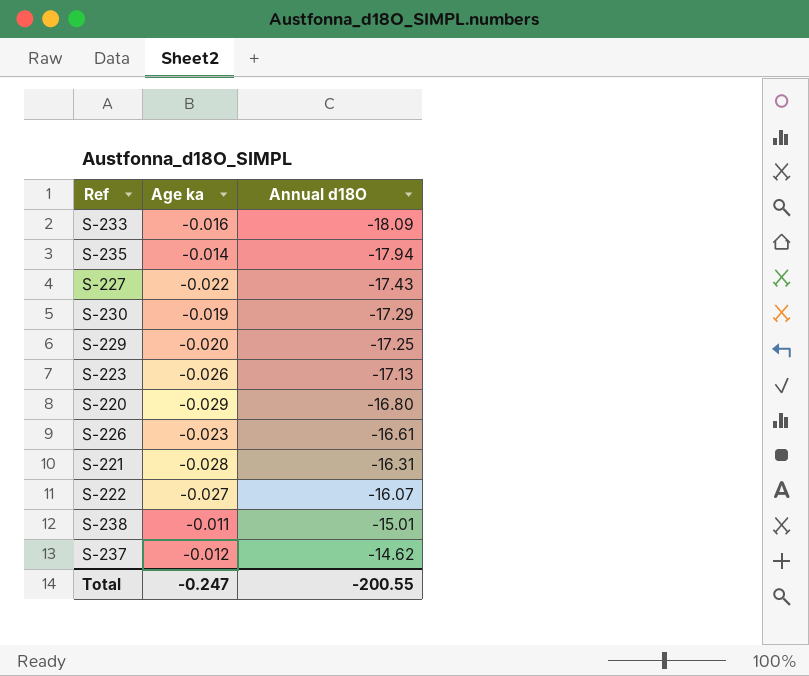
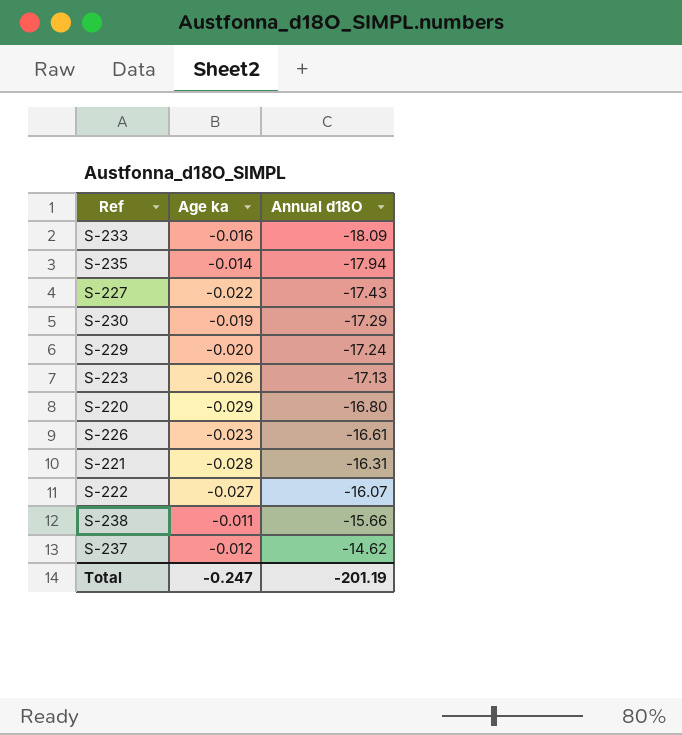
S-229 | Annual d18O: -17.25 -> -17.24
S-238 | Annual d18O: -15.01 -> -15.66
Total | Annual d18O: -200.55 -> -201.19

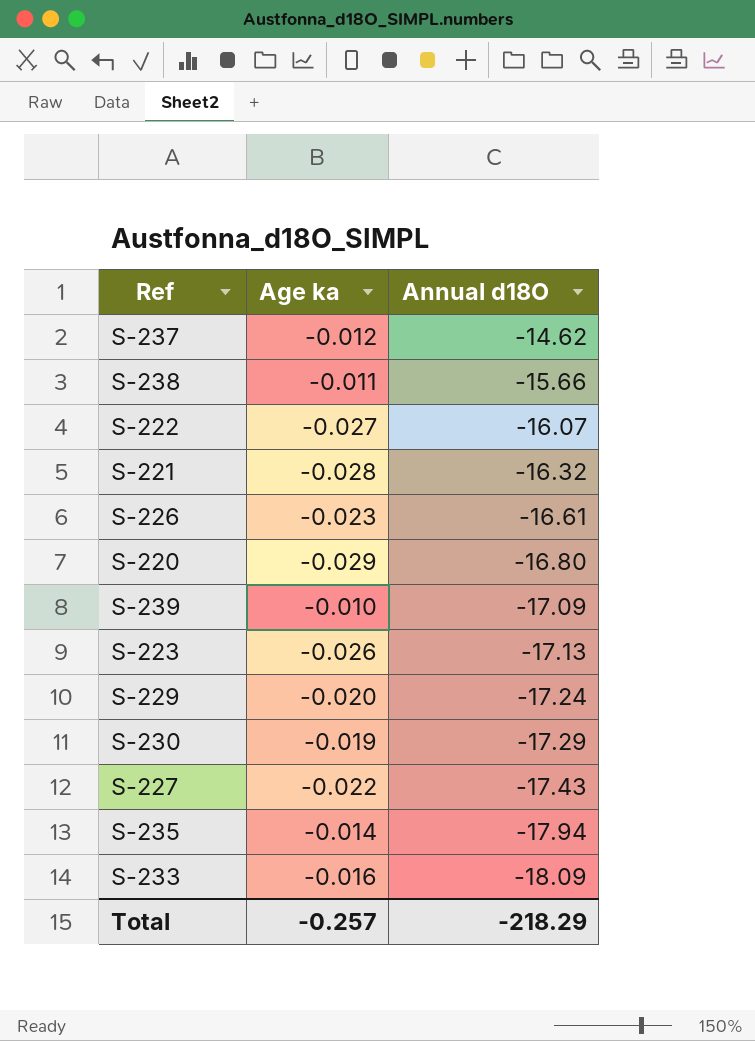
row order: Annual d18O ascending -> Annual d18O descending
S-221 | Annual d18O: -16.31 -> -16.32
row S-239: none -> -0.010 | -17.09
Total | Age ka: -0.247 -> -0.257
Total | Annual d18O: -201.19 -> -218.29

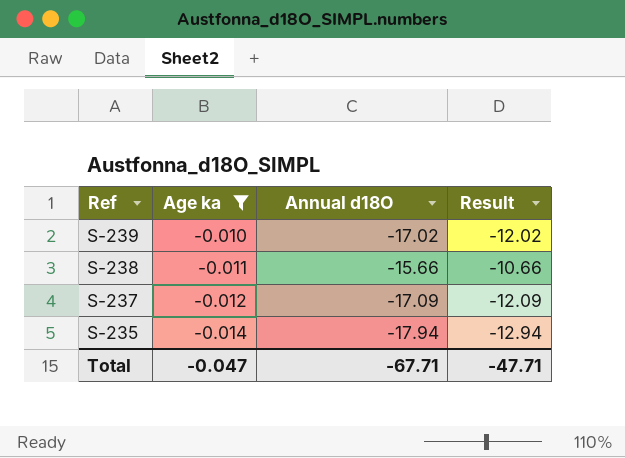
filter: none -> Age ka >= -0.014
row order: Annual d18O descending -> Ref descending
column Result | formula: none -> [Annual d18O] + 5
S-239 | Annual d18O: -17.09 -> -17.02
S-237 | Annual d18O: -14.62 -> -17.09
Total | Age ka: -0.257 -> -0.047
Total | Annual d18O: -218.29 -> -67.71

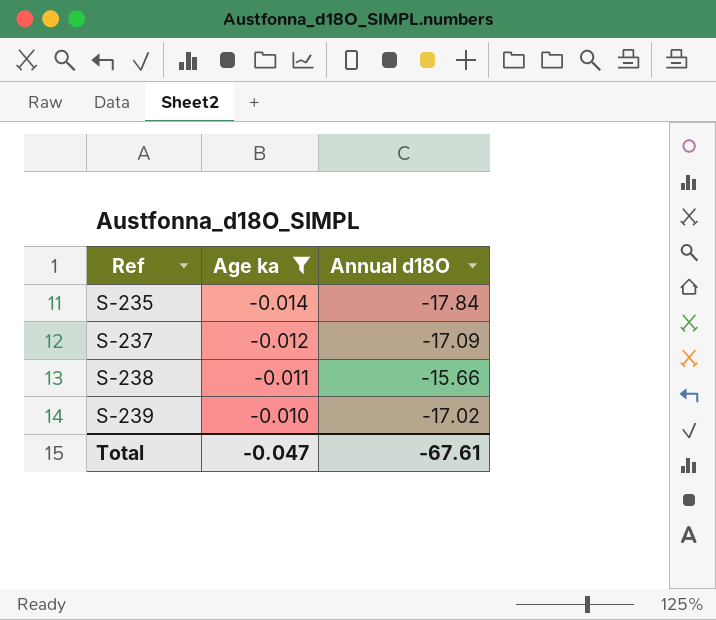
row order: Ref descending -> Ref ascending
column Result | formula: [Annual d18O] + 5 -> none
S-235 | Annual d18O: -17.94 -> -17.84
Total | Annual d18O: -67.71 -> -67.61

